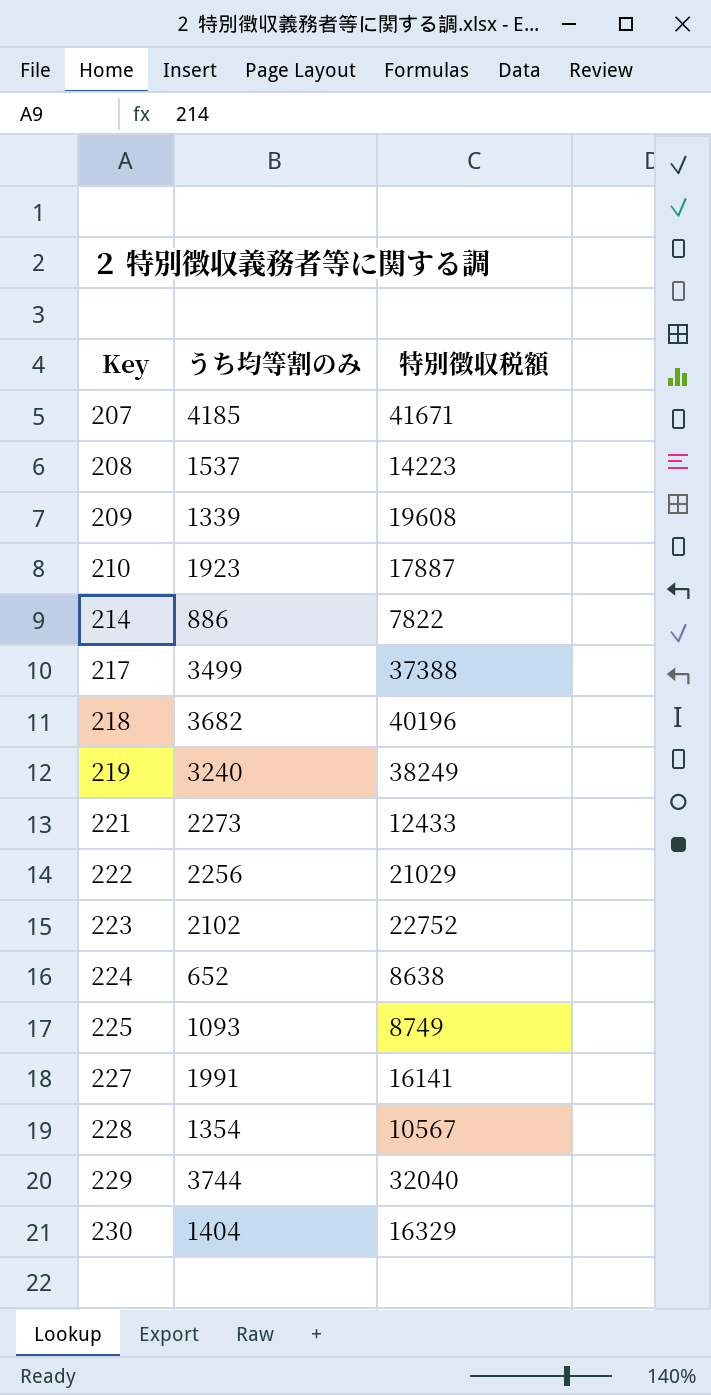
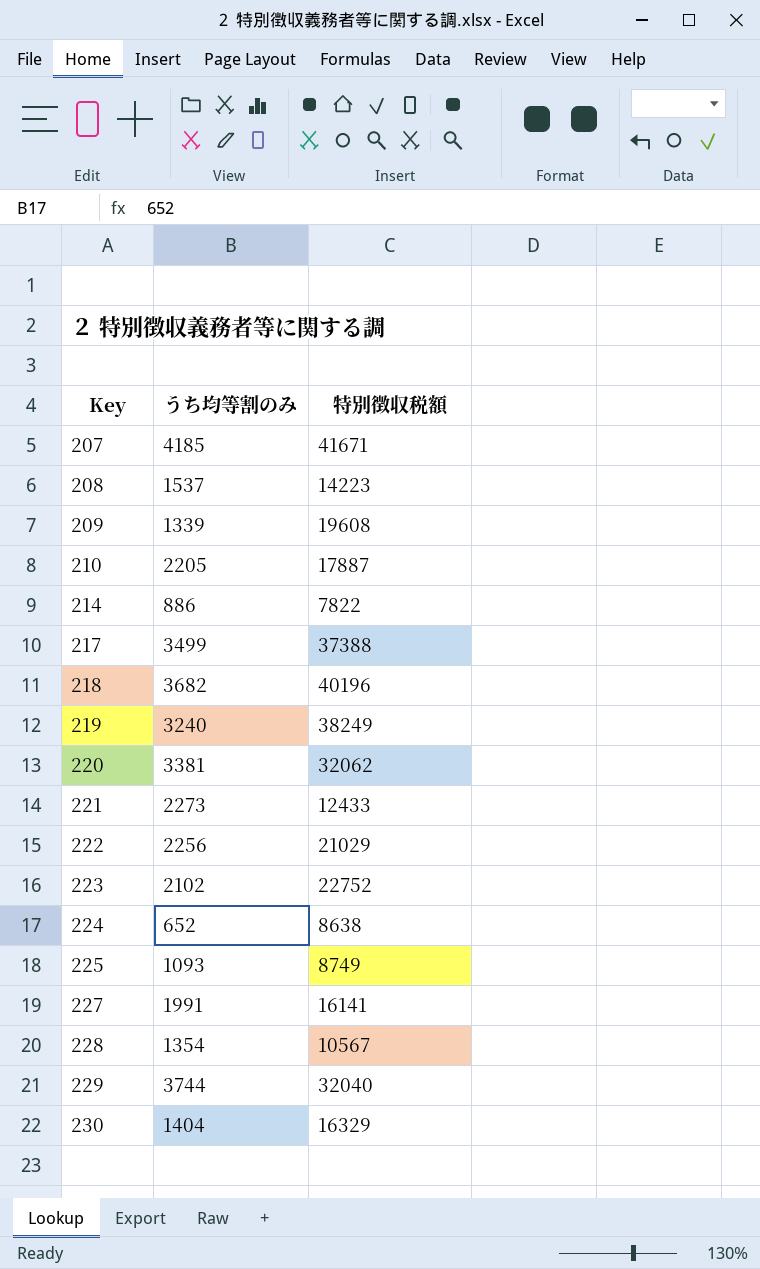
210 | うち均等割のみ: 1923 -> 2205
row 220: none -> 3381 | 32062

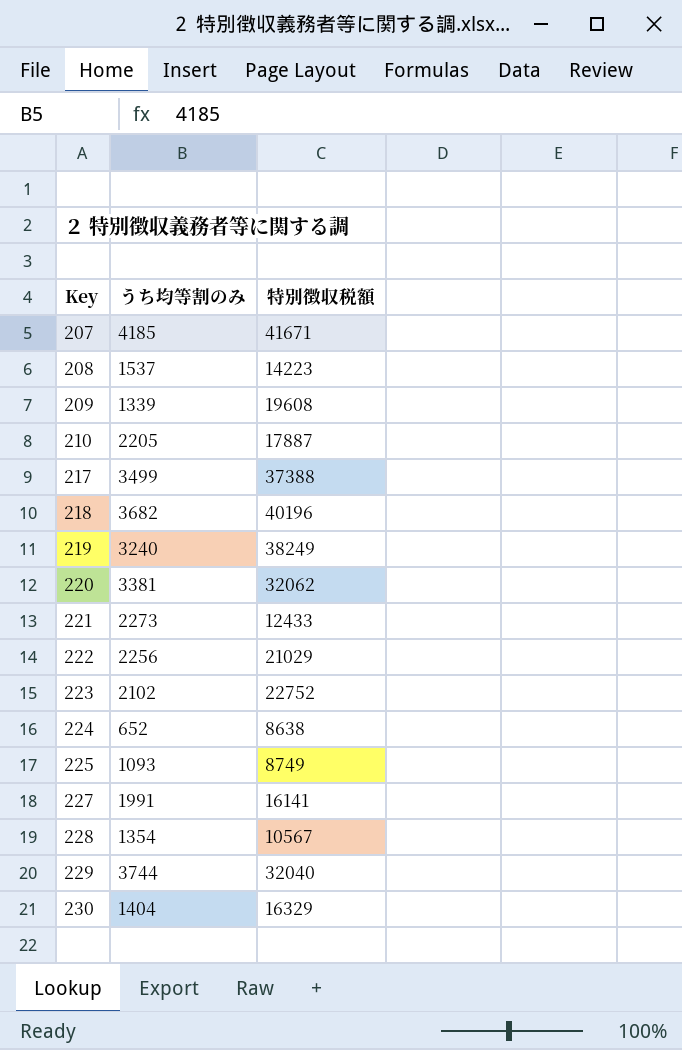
row 214: 886 | 7822 -> none

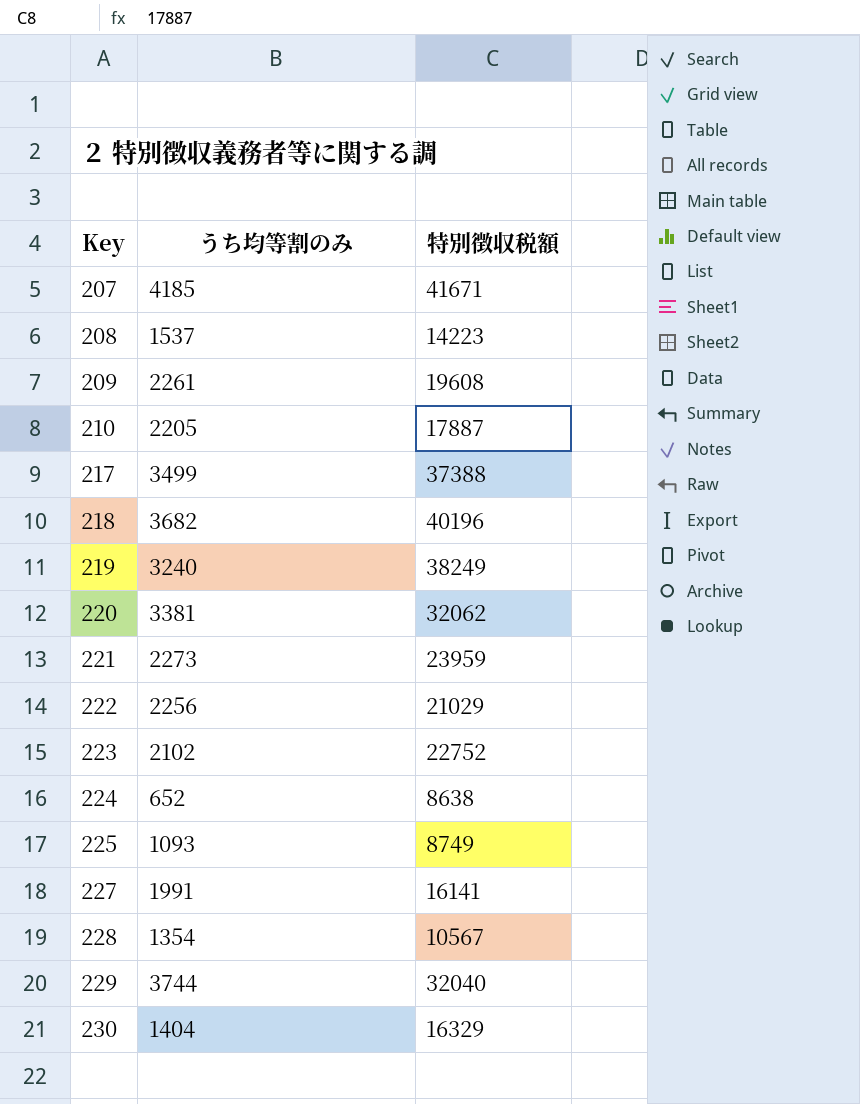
209 | うち均等割のみ: 1339 -> 2261
221 | 特別徴収税額: 12433 -> 23959

